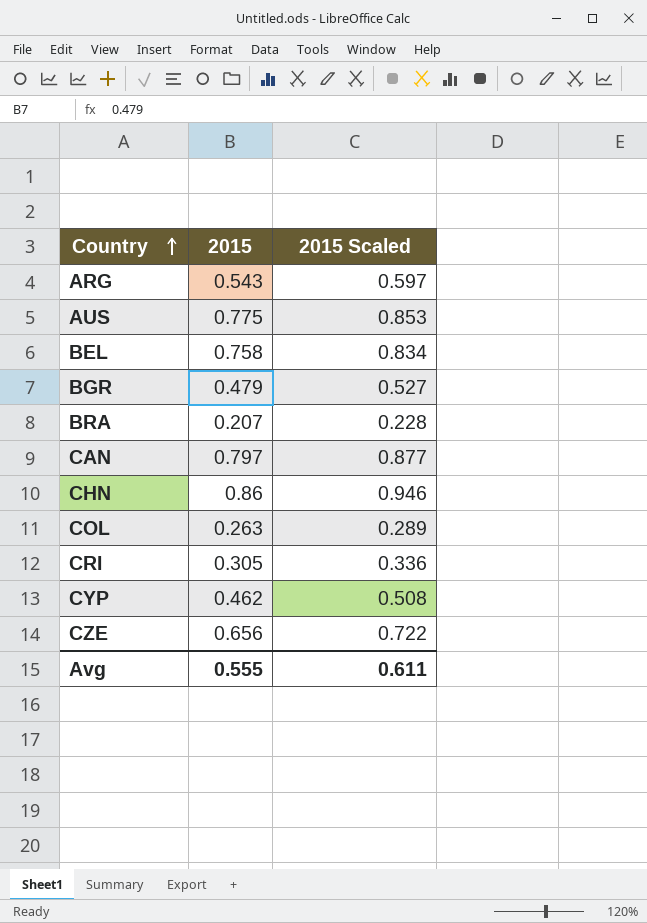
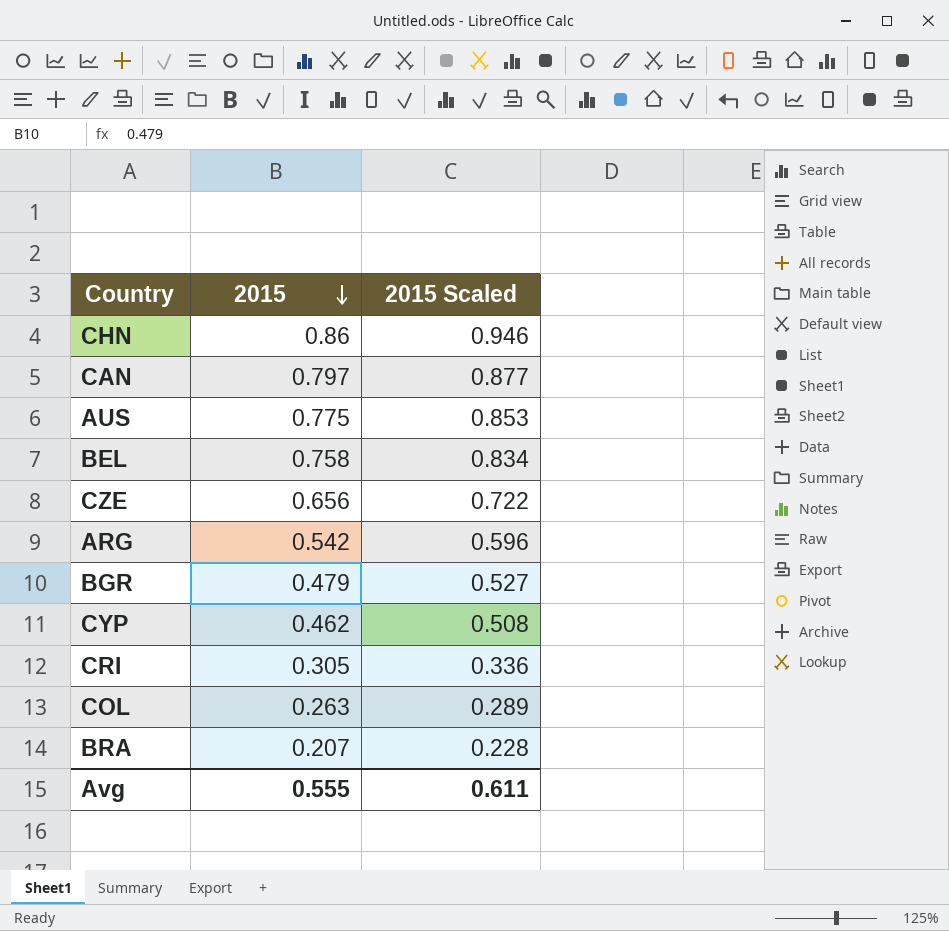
row order: Country ascending -> 2015 descending
ARG | 2015: 0.543 -> 0.542
ARG | 2015 Scaled: 0.597 -> 0.596

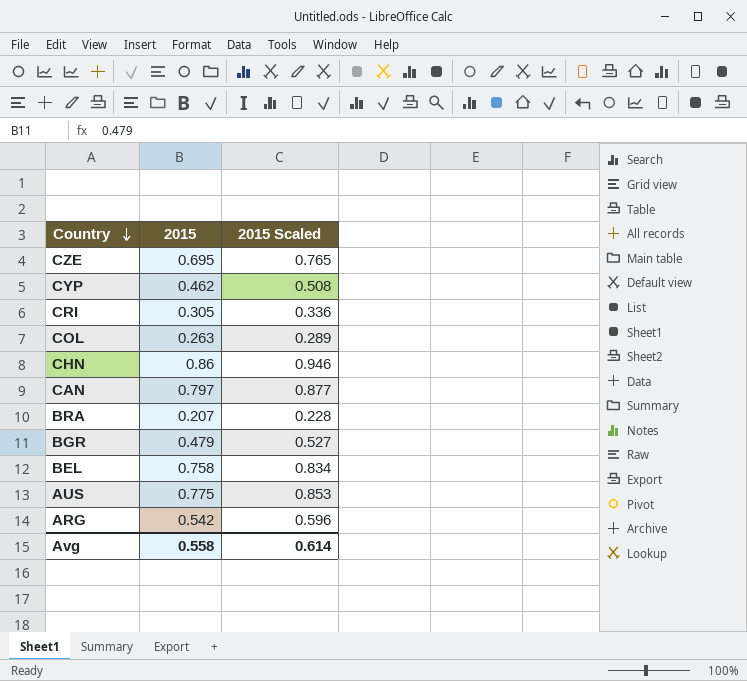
row order: 2015 descending -> Country descending
CZE | 2015: 0.656 -> 0.695
CZE | 2015 Scaled: 0.722 -> 0.765
Avg | 2015: 0.555 -> 0.558
Avg | 2015 Scaled: 0.611 -> 0.614

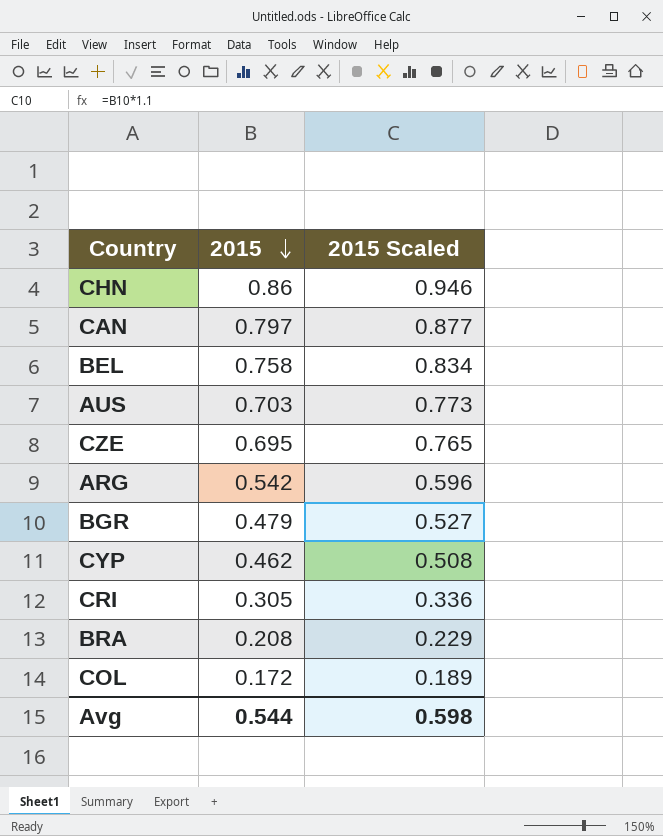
row order: Country descending -> 2015 descending
AUS | 2015: 0.775 -> 0.703
AUS | 2015 Scaled: 0.853 -> 0.773
BRA | 2015: 0.207 -> 0.208
BRA | 2015 Scaled: 0.228 -> 0.229
COL | 2015: 0.263 -> 0.172
COL | 2015 Scaled: 0.289 -> 0.189
Avg | 2015: 0.558 -> 0.544
Avg | 2015 Scaled: 0.614 -> 0.598

